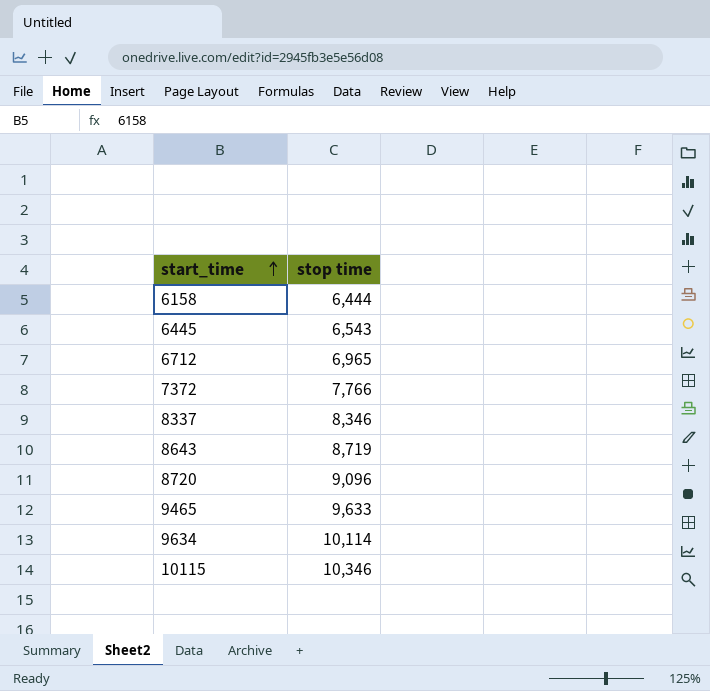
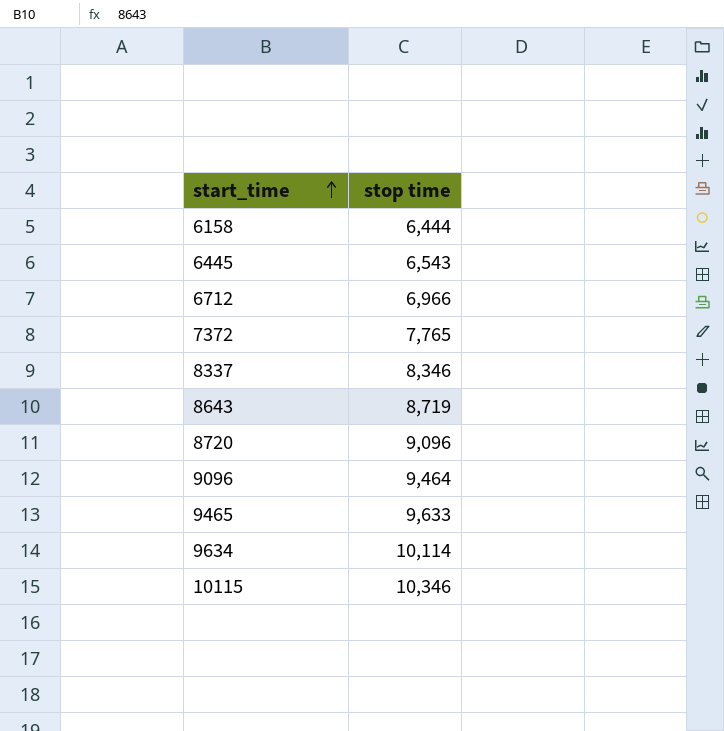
6712 | stop time: 6,965 -> 6,966
7372 | stop time: 7,766 -> 7,765
row 9096: none -> 9,464

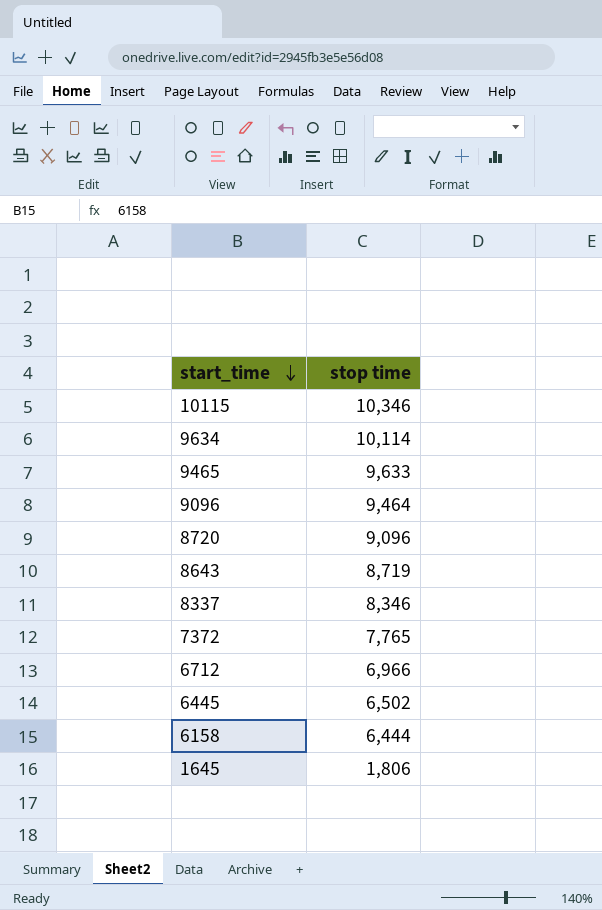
row order: start_time ascending -> start_time descending
6445 | stop time: 6,543 -> 6,502
row 1645: none -> 1,806

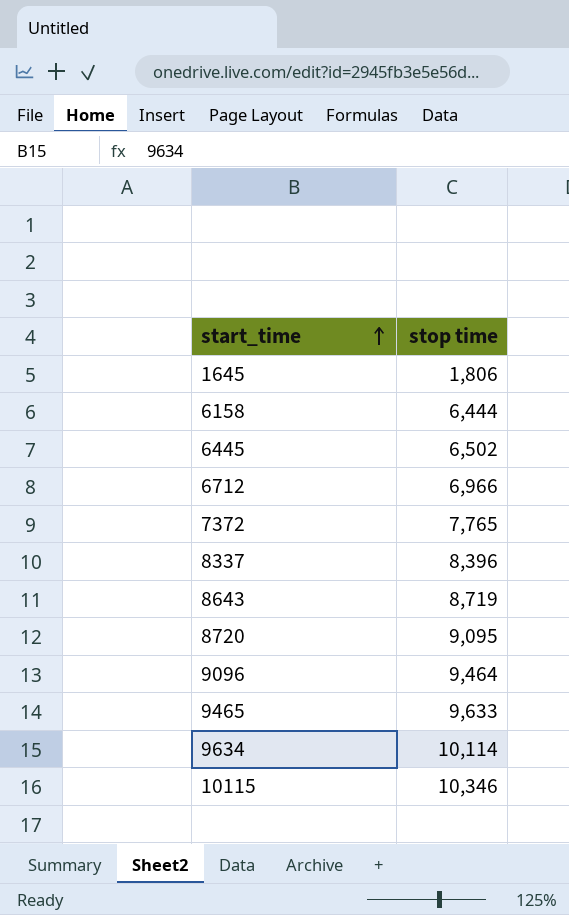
row order: start_time descending -> start_time ascending
8337 | stop time: 8,346 -> 8,396
8720 | stop time: 9,096 -> 9,095

